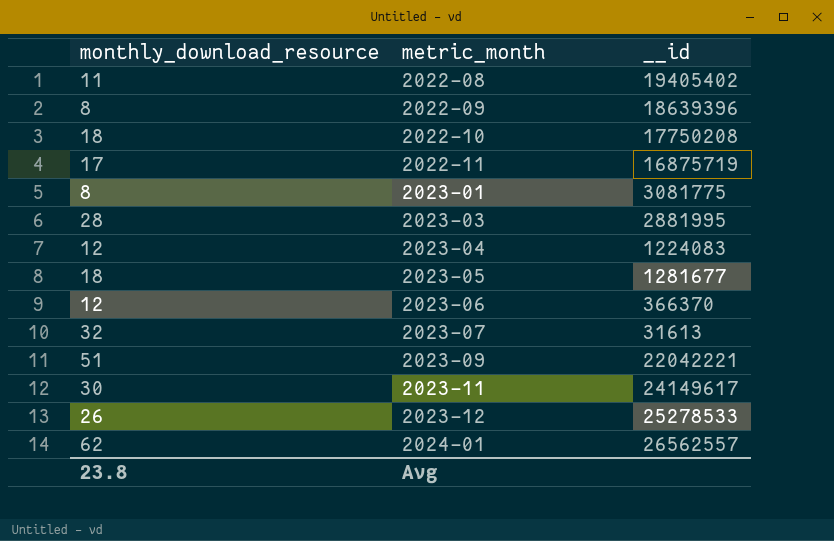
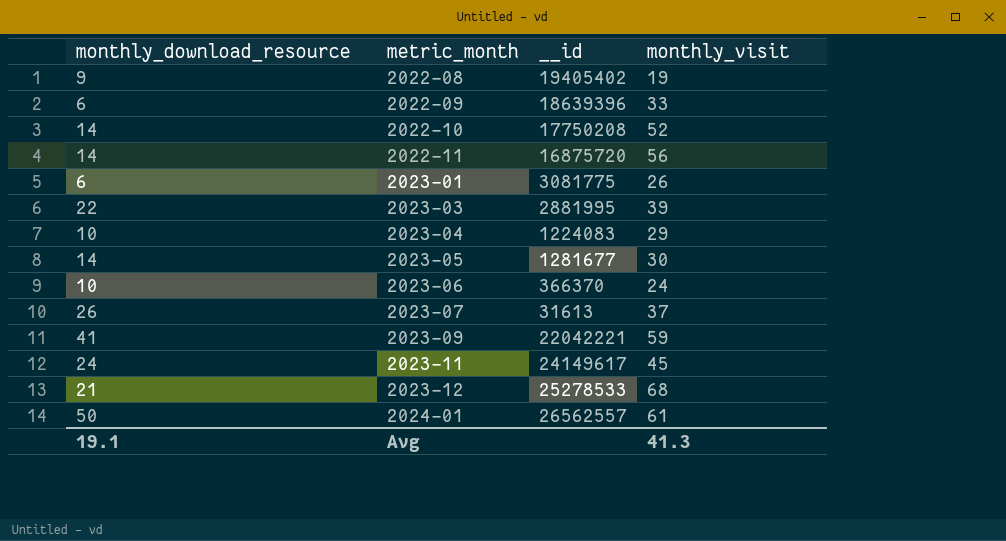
column monthly_visit | position: none -> 4
2022-08 | monthly_download_resource: 11 -> 9
2022-09 | monthly_download_resource: 8 -> 6
2022-10 | monthly_download_resource: 18 -> 14
2022-11 | monthly_download_resource: 17 -> 14
2022-11 | __id: 16875719 -> 16875720
2023-01 | monthly_download_resource: 8 -> 6
2023-03 | monthly_download_resource: 28 -> 22
2023-04 | monthly_download_resource: 12 -> 10
2023-05 | monthly_download_resource: 18 -> 14
2023-06 | monthly_download_resource: 12 -> 10
2023-07 | monthly_download_resource: 32 -> 26
2023-09 | monthly_download_resource: 51 -> 41
2023-11 | monthly_download_resource: 30 -> 24
2023-12 | monthly_download_resource: 26 -> 21
2024-01 | monthly_download_resource: 62 -> 50
Avg | monthly_download_resource: 23.8 -> 19.1

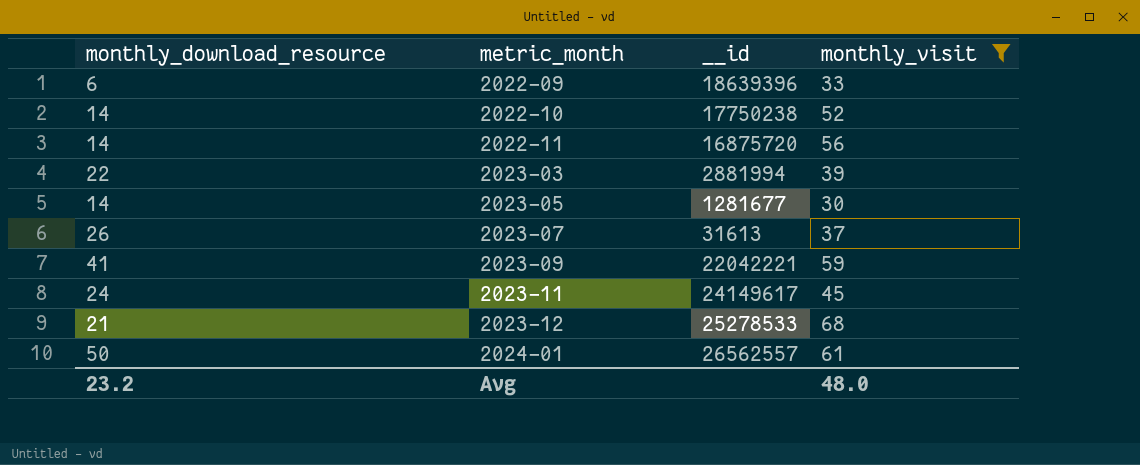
filter: none -> monthly_visit >= 30
2022-10 | __id: 17750208 -> 17750238
2023-03 | __id: 2881995 -> 2881994
Avg | monthly_download_resource: 19.1 -> 23.2
Avg | monthly_visit: 41.3 -> 48.0

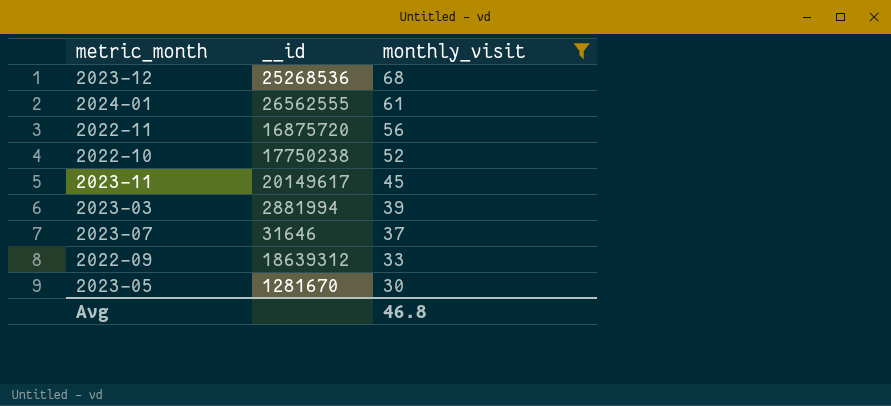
row order: metric_month ascending -> monthly_visit descending
column monthly_download_resource | position: 1 -> none
row 2023-09: 41 | 22042221 | 59 -> none
2023-12 | __id: 25278533 -> 25268536
2024-01 | __id: 26562557 -> 26562555
2023-11 | __id: 24149617 -> 20149617
2023-07 | __id: 31613 -> 31646
2022-09 | __id: 18639396 -> 18639312
2023-05 | __id: 1281677 -> 1281670
Avg | monthly_visit: 48.0 -> 46.8

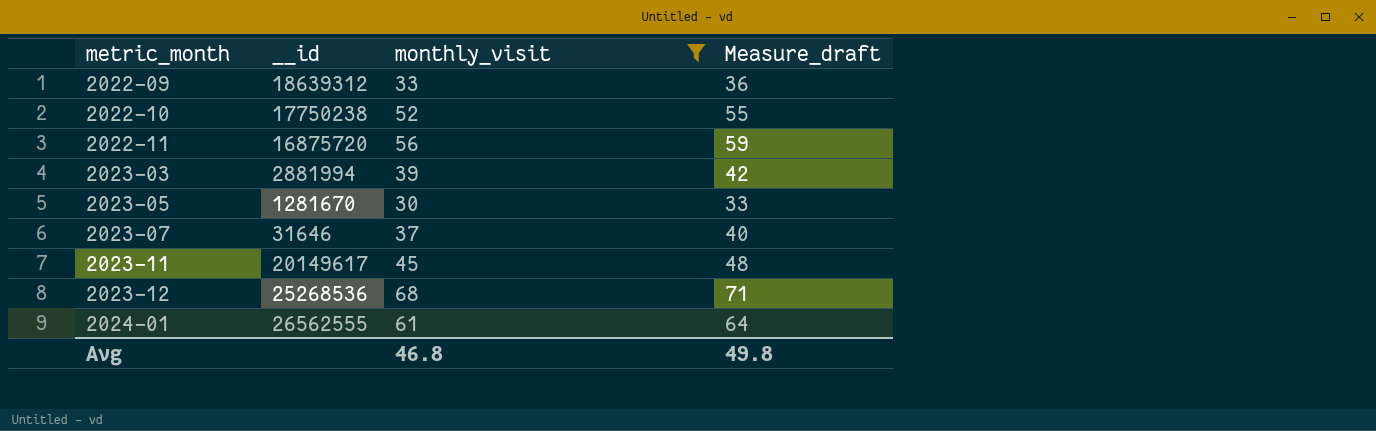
row order: monthly_visit descending -> metric_month ascending
column Measure_draft | formula: none -> [monthly_visit] + 3

